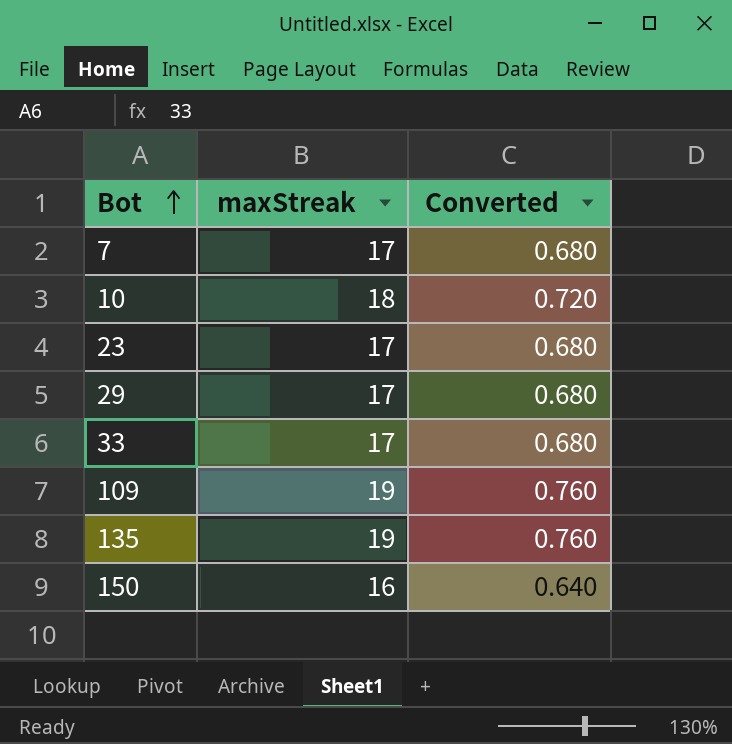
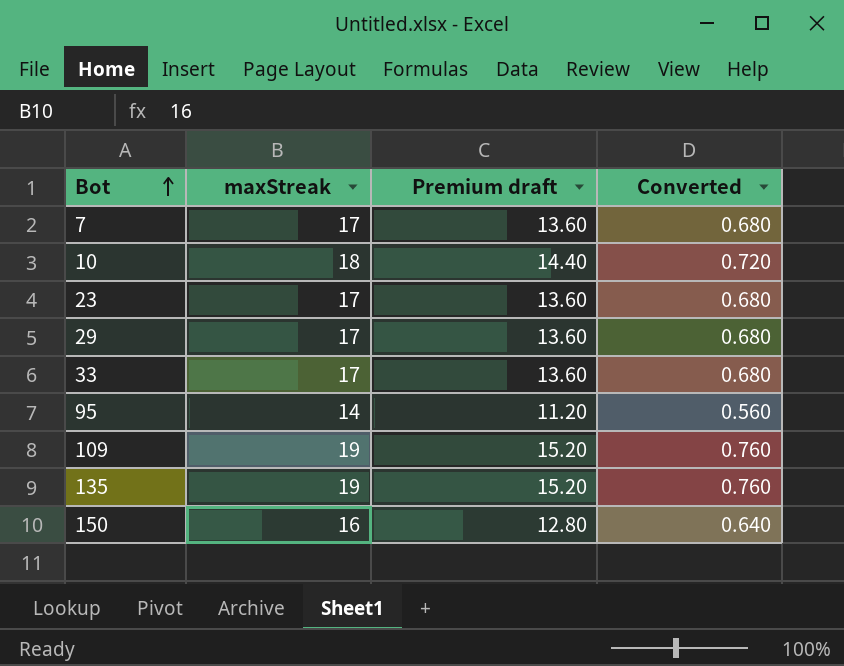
column Premium draft | formula: none -> [maxStreak] * 0.8
row 95: none -> 14 | 11.20 | 0.560

